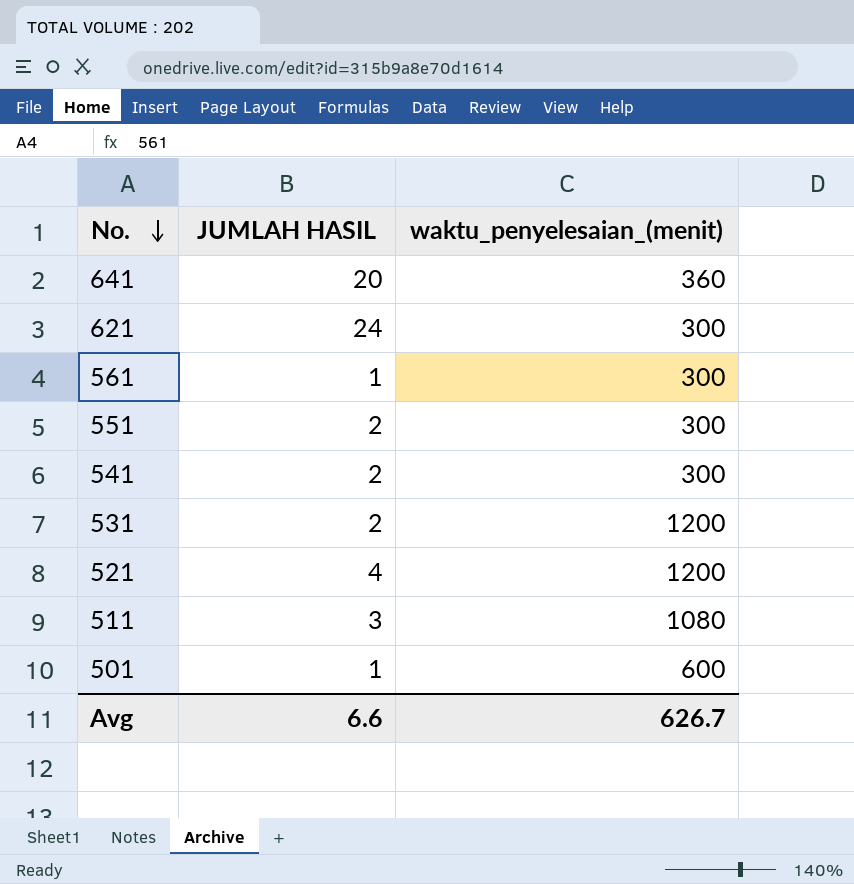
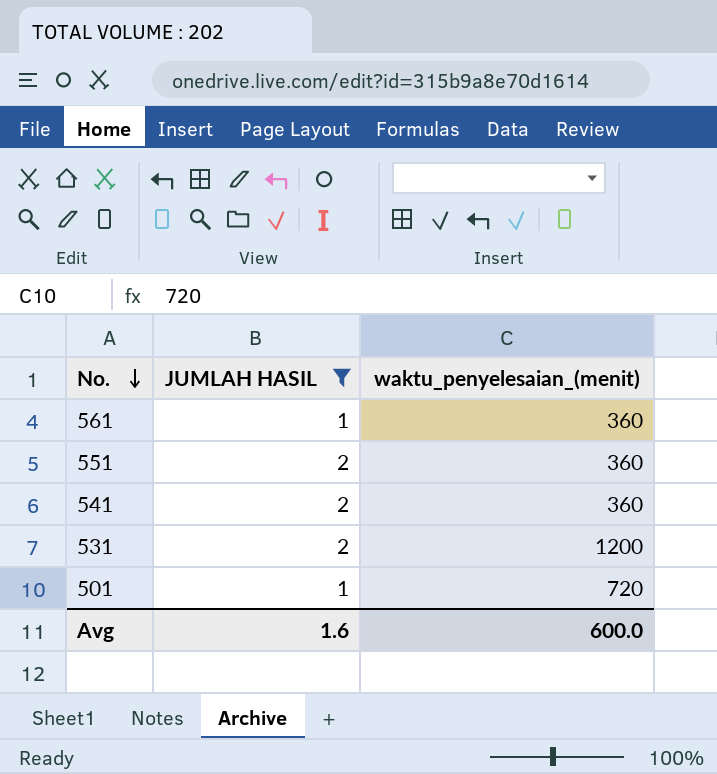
filter: none -> JUMLAH HASIL <= 2
561 | waktu_penyelesaian_(menit): 300 -> 360
551 | waktu_penyelesaian_(menit): 300 -> 360
541 | waktu_penyelesaian_(menit): 300 -> 360
501 | waktu_penyelesaian_(menit): 600 -> 720
Avg | JUMLAH HASIL: 6.6 -> 1.6
Avg | waktu_penyelesaian_(menit): 626.7 -> 600.0

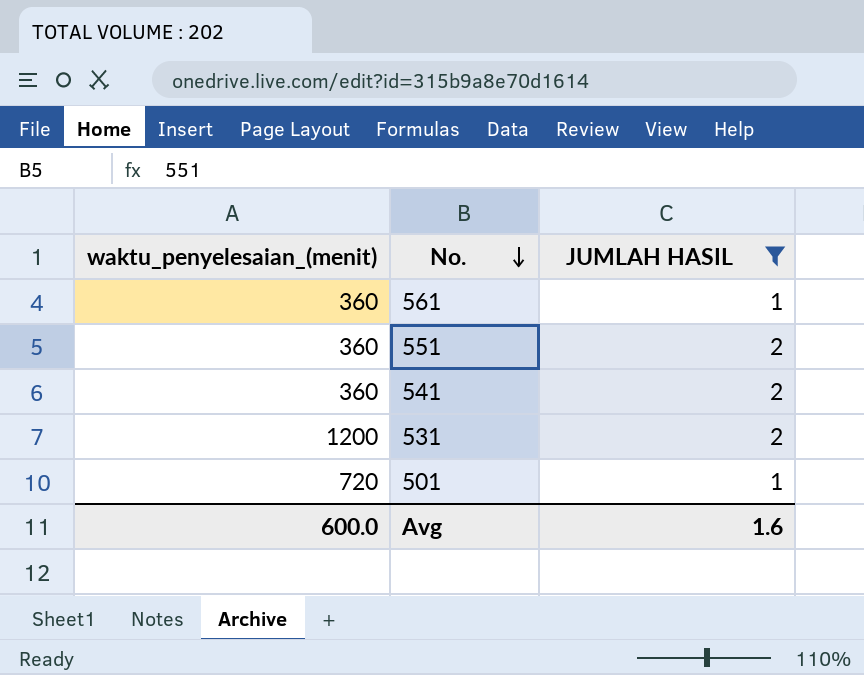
column waktu_penyelesaian_(menit) | position: 3 -> 1

